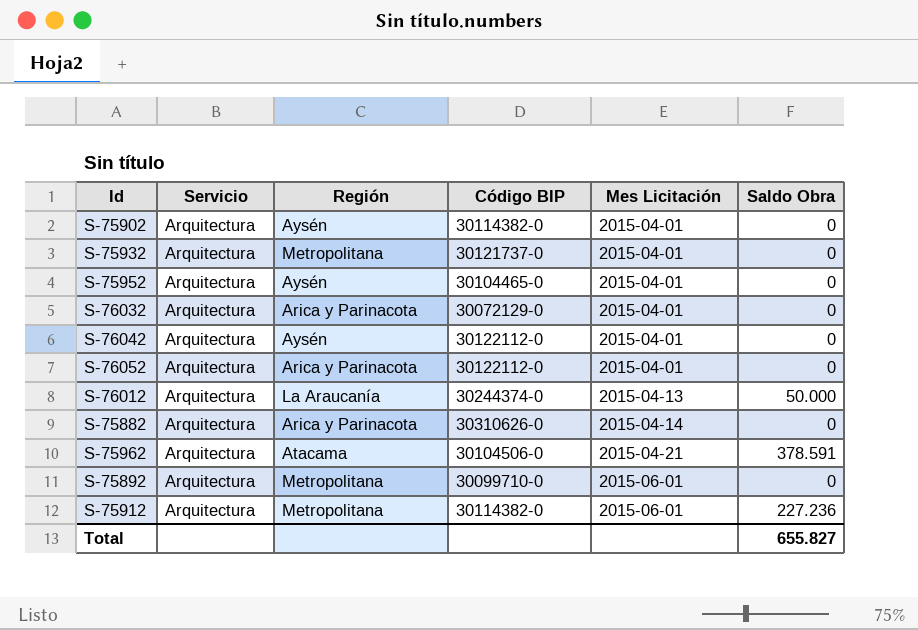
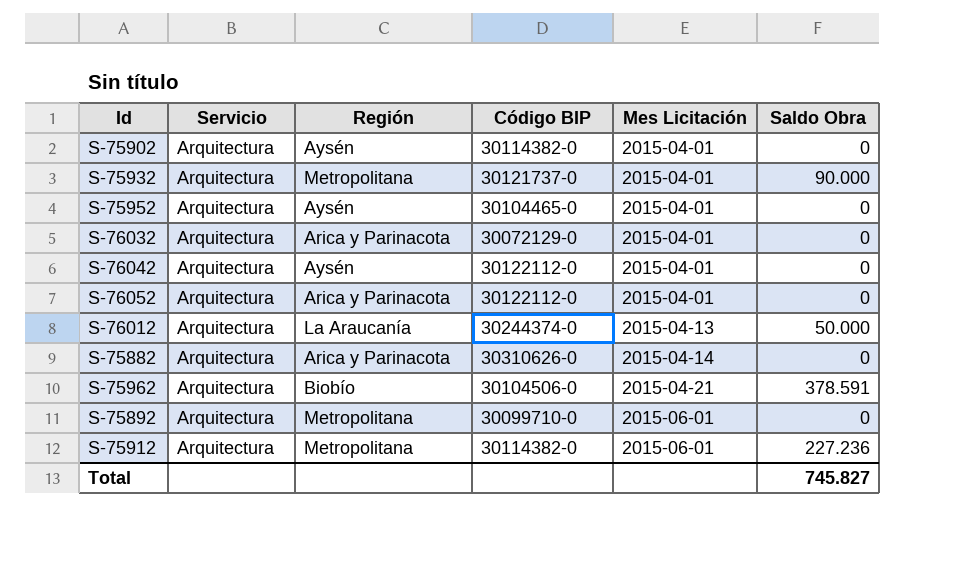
S-75932 | Saldo Obra: 0 -> 90.000
S-75962 | Región: Atacama -> Biobío
Total | Saldo Obra: 655.827 -> 745.827

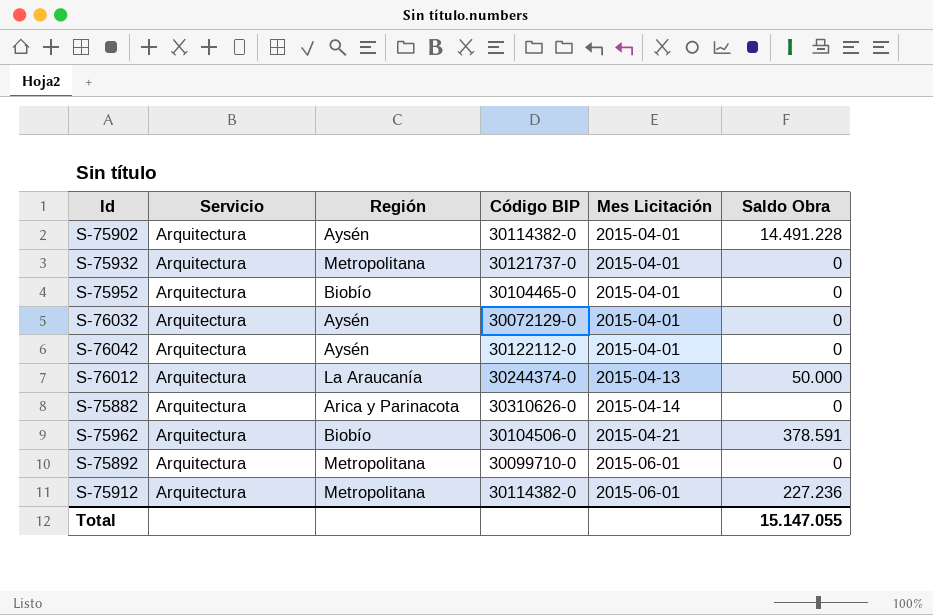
row S-76052: Arquitectura | Arica y Parinacota | 30122112-0 | 2015-04-01 | 0 -> none
S-75902 | Saldo Obra: 0 -> 14.491.228
S-75932 | Saldo Obra: 90.000 -> 0
S-75952 | Región: Aysén -> Biobío
S-76032 | Región: Arica y Parinacota -> Aysén
Total | Saldo Obra: 745.827 -> 15.147.055

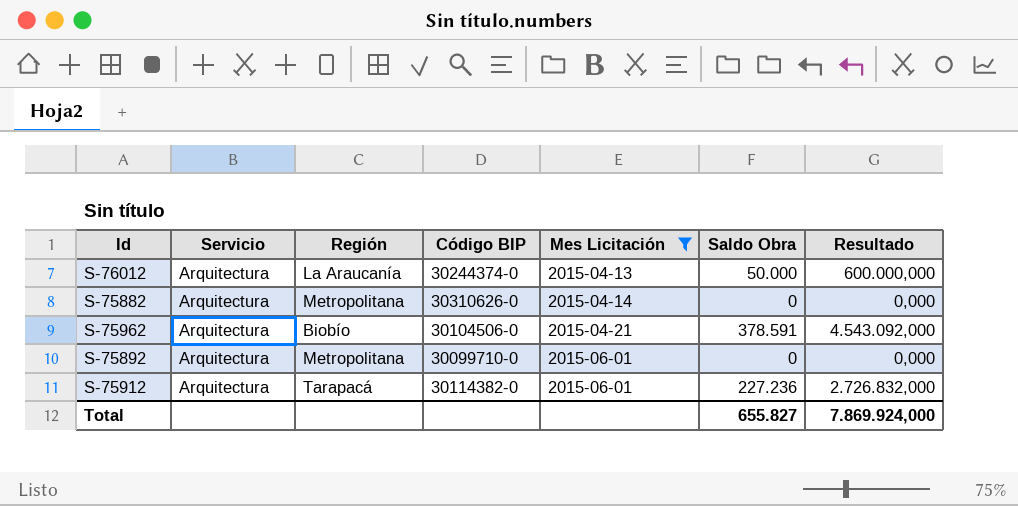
filter: none -> Mes Licitación != 2015-04-01
column Resultado | formula: none -> [Saldo Obra] * 12
S-75882 | Región: Arica y Parinacota -> Metropolitana
S-75912 | Región: Metropolitana -> Tarapacá
Total | Saldo Obra: 15.147.055 -> 655.827

